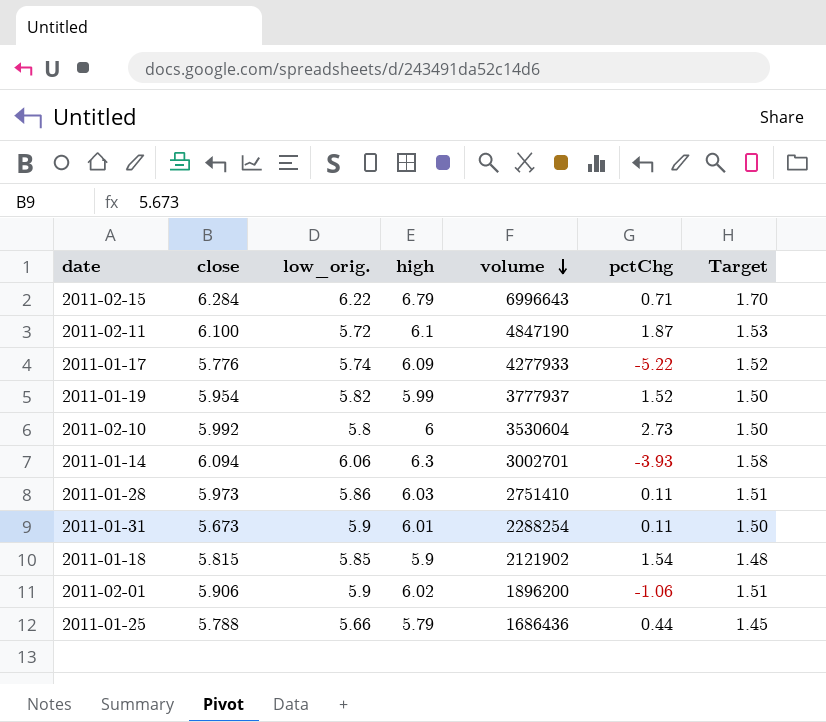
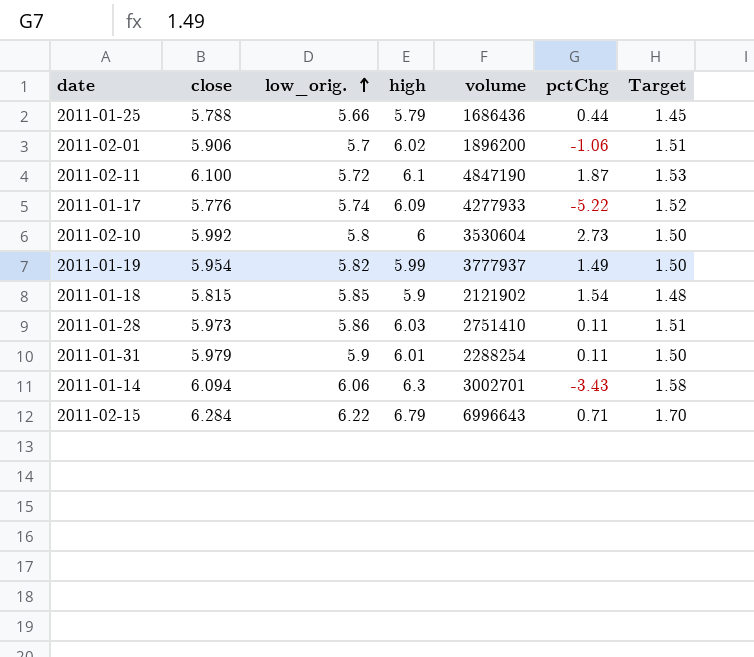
row order: volume descending -> low_orig. ascending
2011-02-01 | low_orig.: 5.9 -> 5.7
2011-01-19 | pctChg: 1.52 -> 1.49
2011-01-31 | close: 5.673 -> 5.979
2011-01-14 | pctChg: -3.93 -> -3.43

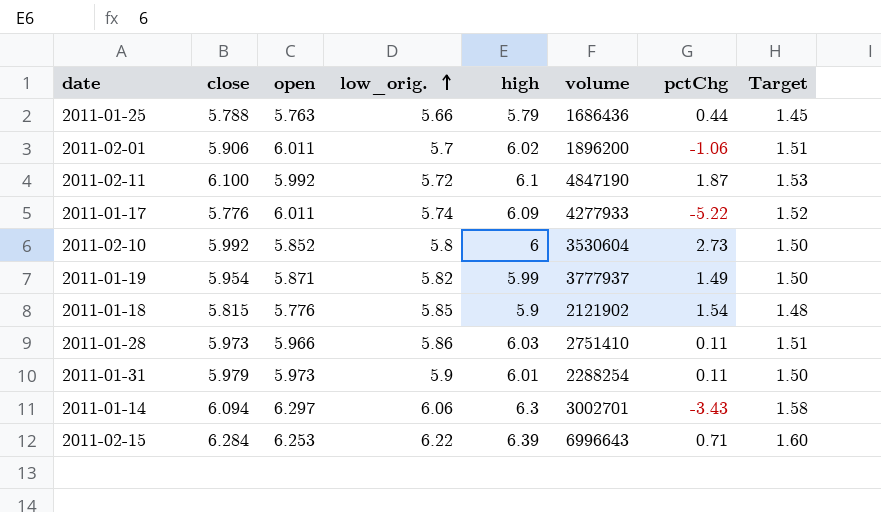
column open | position: none -> 3
2011-02-15 | high: 6.79 -> 6.39
2011-02-15 | Target: 1.70 -> 1.60

